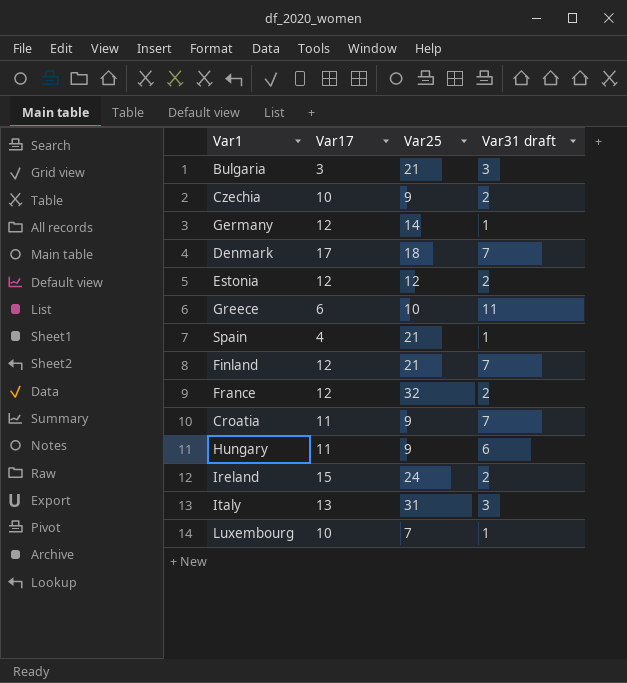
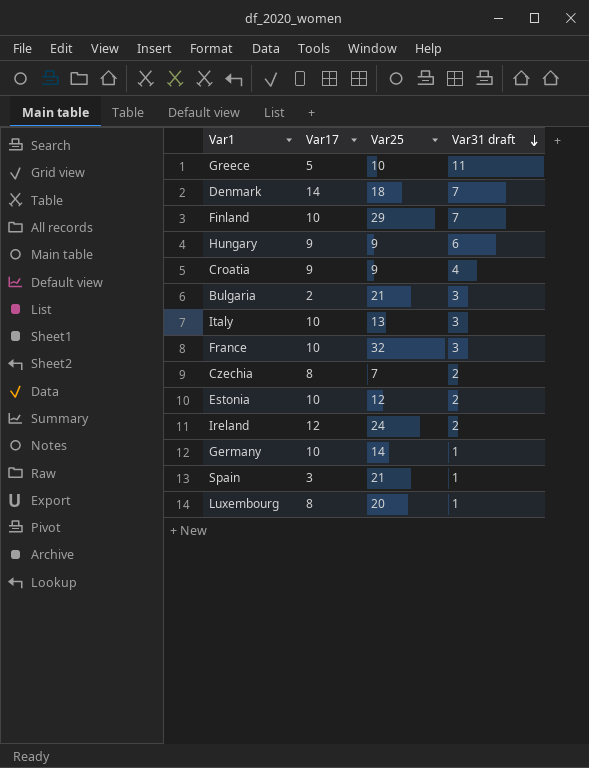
row order: none -> Var31 draft descending
Greece | Var17: 6 -> 5
Denmark | Var17: 17 -> 14
Finland | Var17: 12 -> 10
Finland | Var25: 21 -> 29
Hungary | Var17: 11 -> 9
Croatia | Var17: 11 -> 9
Croatia | Var31 draft: 7 -> 4
Bulgaria | Var17: 3 -> 2
Italy | Var17: 13 -> 10
Italy | Var25: 31 -> 13
France | Var17: 12 -> 10
France | Var31 draft: 2 -> 3
Czechia | Var17: 10 -> 8
Czechia | Var25: 9 -> 7
Estonia | Var17: 12 -> 10
Ireland | Var17: 15 -> 12
Germany | Var17: 12 -> 10
Spain | Var17: 4 -> 3
Luxembourg | Var17: 10 -> 8
Luxembourg | Var25: 7 -> 20

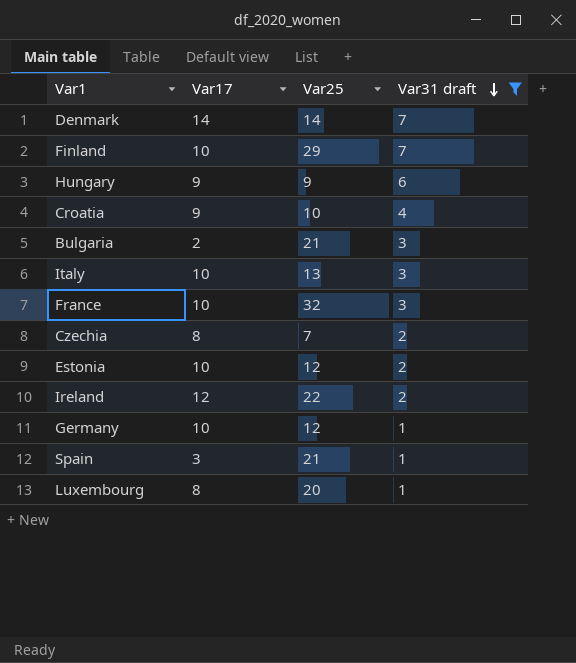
filter: none -> Var31 draft != 11
Denmark | Var25: 18 -> 14
Croatia | Var25: 9 -> 10
Ireland | Var25: 24 -> 22
Germany | Var25: 14 -> 12

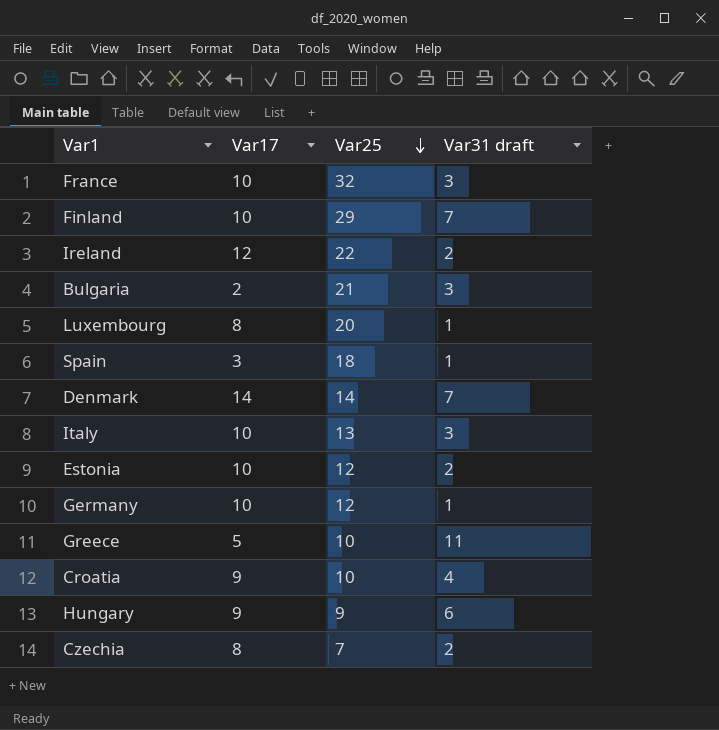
filter: Var31 draft != 11 -> none
row order: Var31 draft descending -> Var25 descending
Spain | Var25: 21 -> 18

